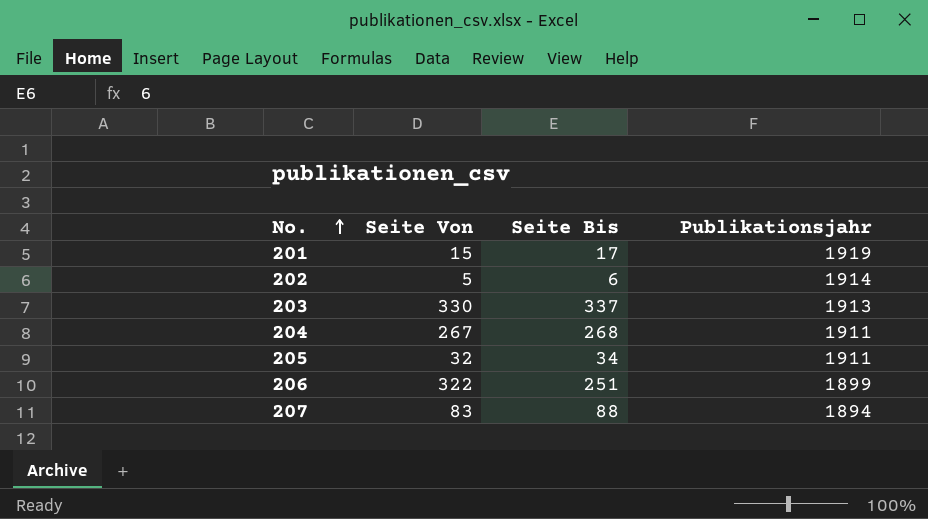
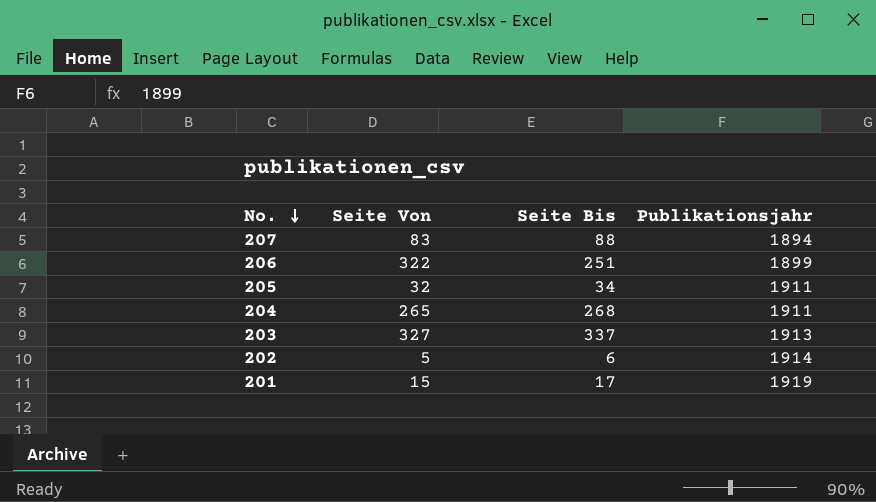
row order: No. ascending -> No. descending
204 | Seite Von: 267 -> 265
203 | Seite Von: 330 -> 327

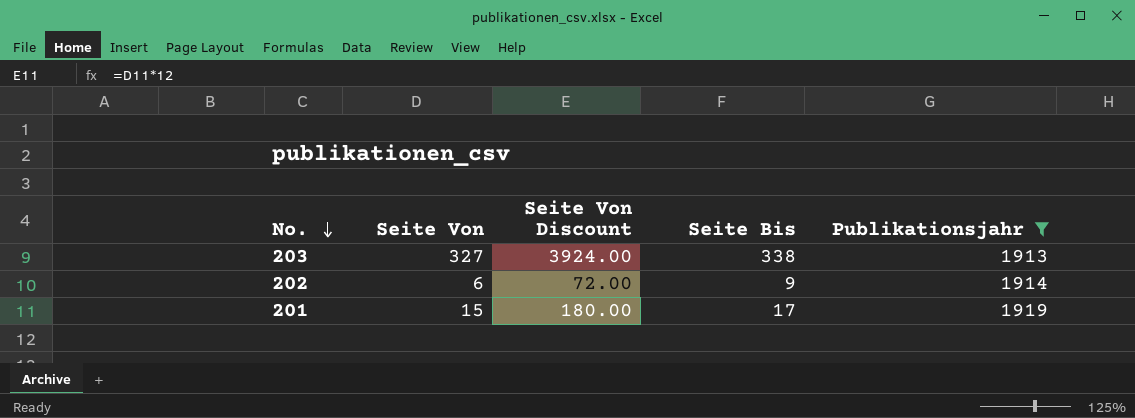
filter: none -> Publikationsjahr >= 1913
column Seite Von Discount | formula: none -> [Seite Von] * 12
203 | Seite Bis: 337 -> 338
202 | Seite Von: 5 -> 6
202 | Seite Bis: 6 -> 9

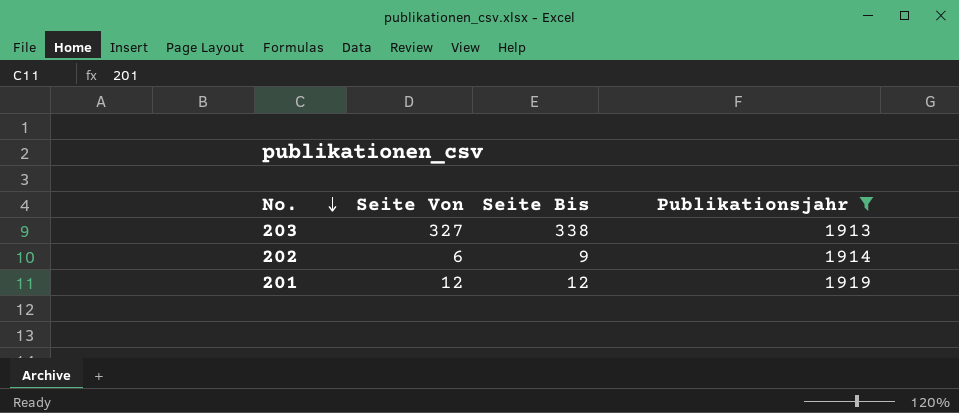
column Seite Von Discount | formula: [Seite Von] * 12 -> none
201 | Seite Von: 15 -> 12
201 | Seite Bis: 17 -> 12

